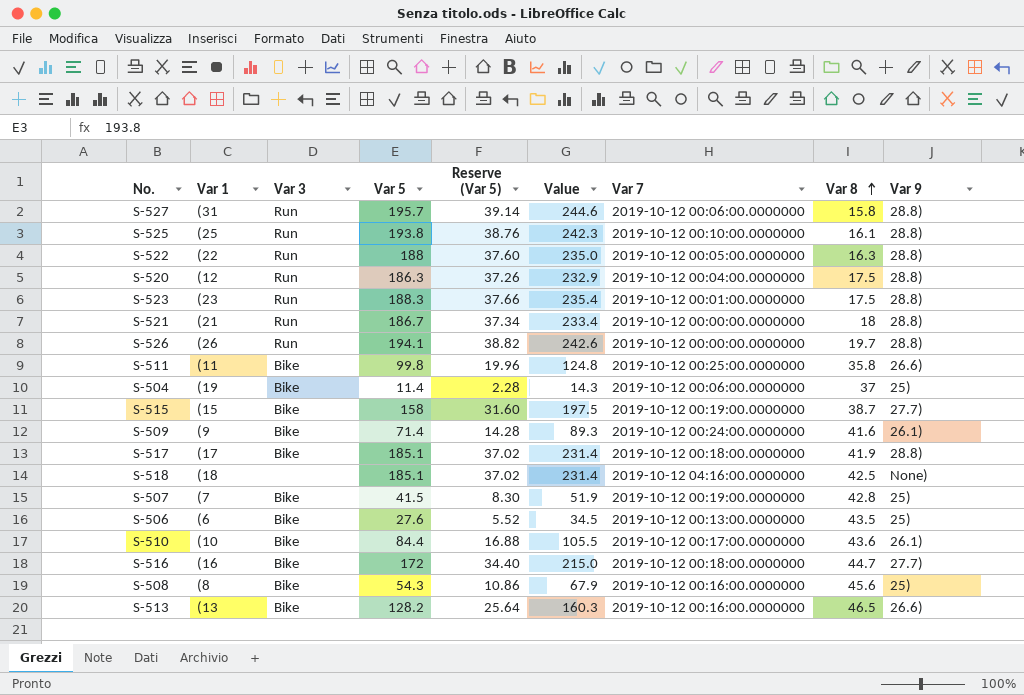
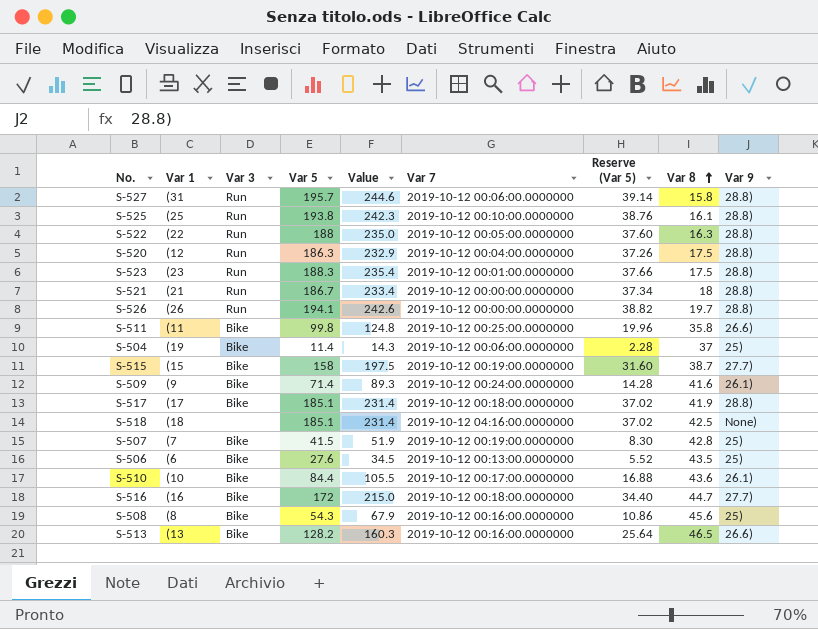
column Reserve (Var 5) | position: 5 -> 7

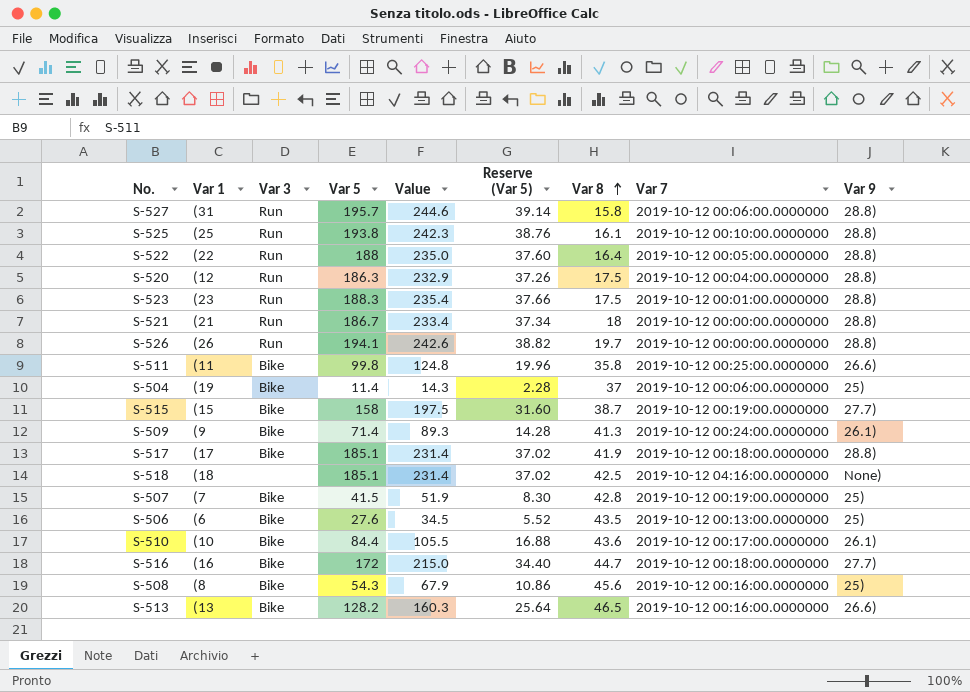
column Var 7 | position: 6 -> 8
S-522 | Var 8: 16.3 -> 16.4
S-509 | Var 8: 41.6 -> 41.3

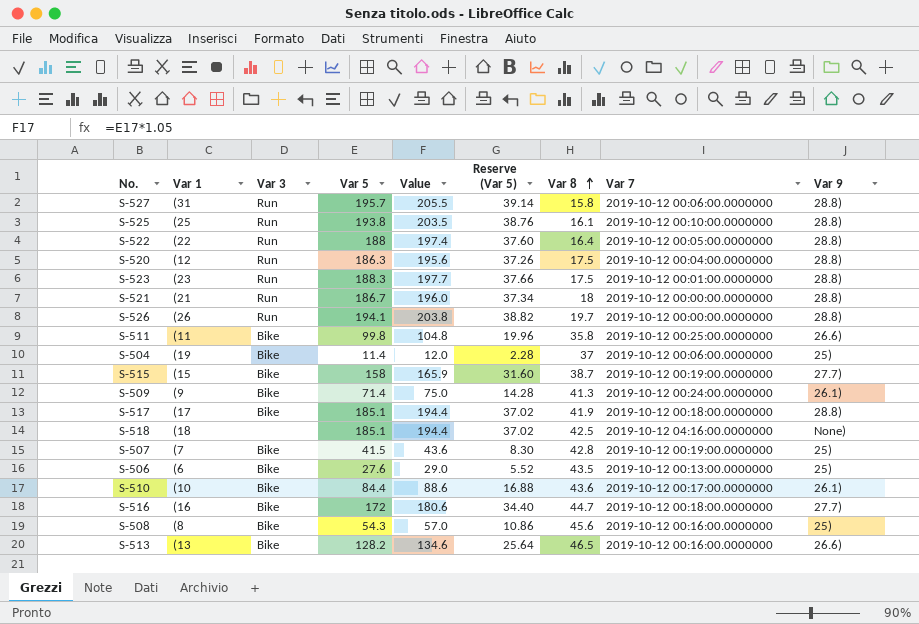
column Value | formula: [Var 5] * 1.25 -> [Var 5] * 1.05

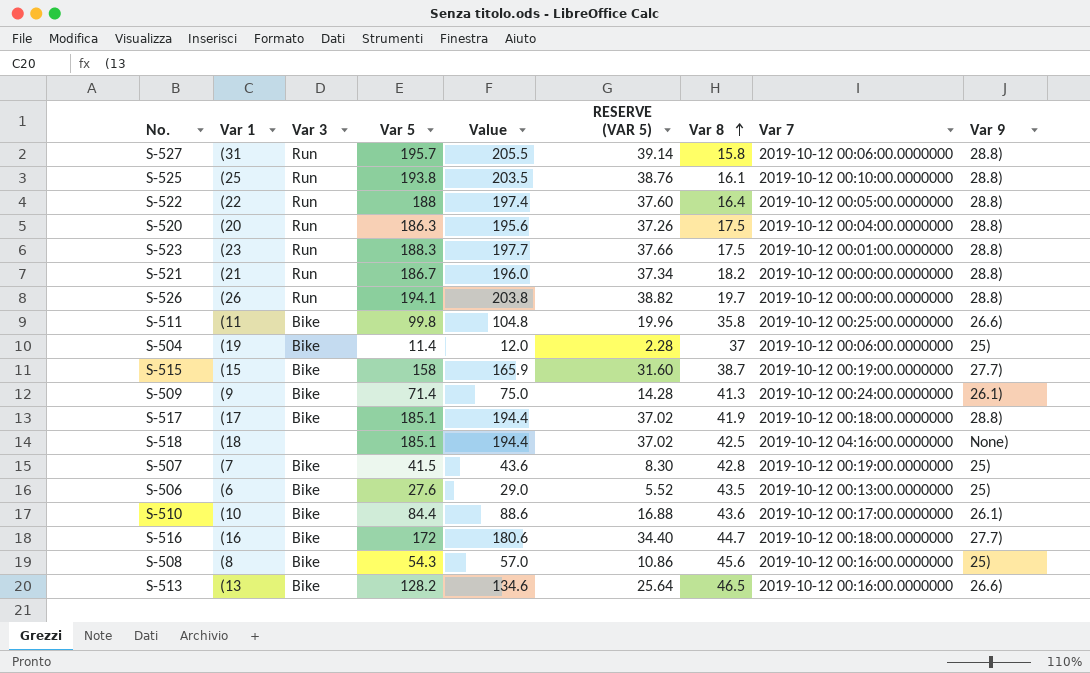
column name: Reserve (Var 5) -> RESERVE (VAR 5)
S-520 | Var 1: (12 -> (20
S-521 | Var 8: 18 -> 18.2

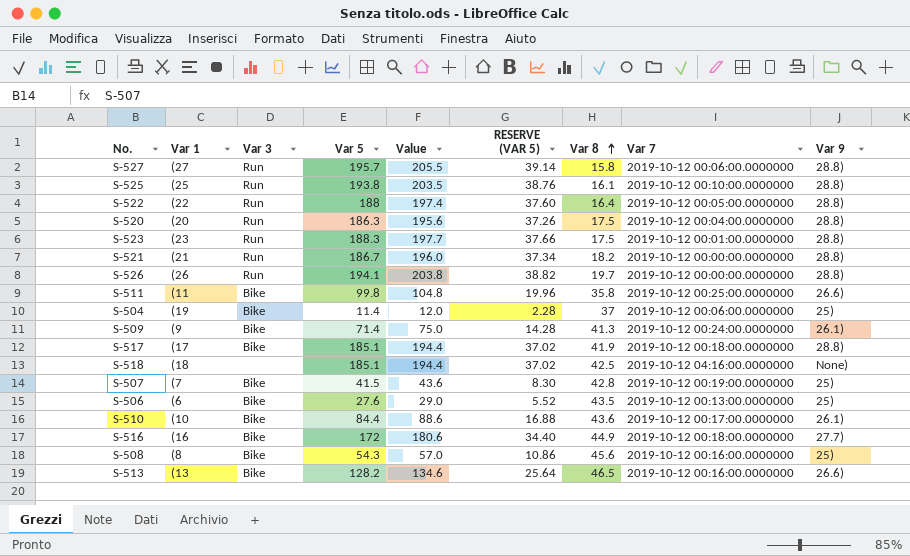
row S-515: (15 | Bike | 158 | 165.9 | 31.60 | 38.7 | 2019-10-12 00:19:00.0000000 | 27.7) -> none
S-527 | Var 1: (31 -> (27
S-516 | Var 8: 44.7 -> 44.9

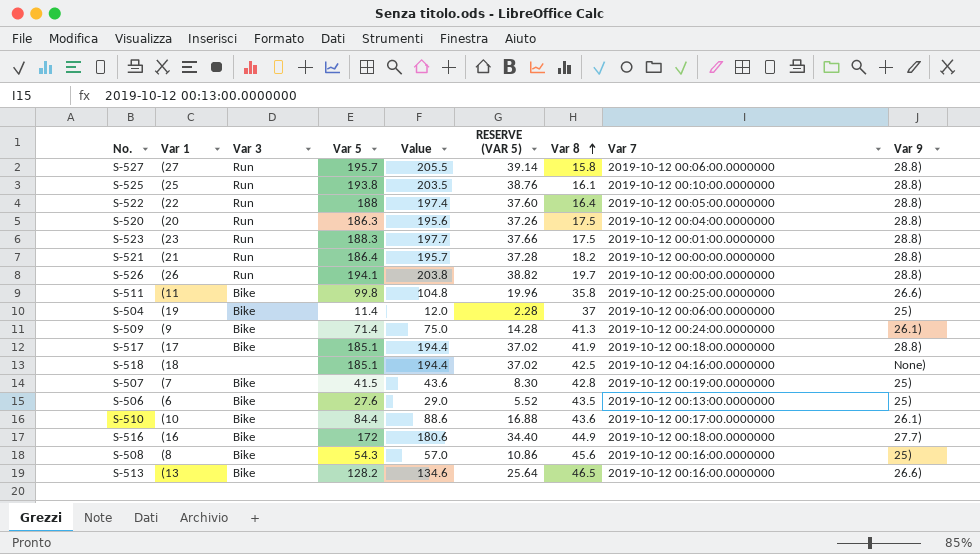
S-521 | Var 5: 186.7 -> 186.4
S-521 | Value: 196.0 -> 195.7
S-521 | RESERVE (VAR 5): 37.34 -> 37.28

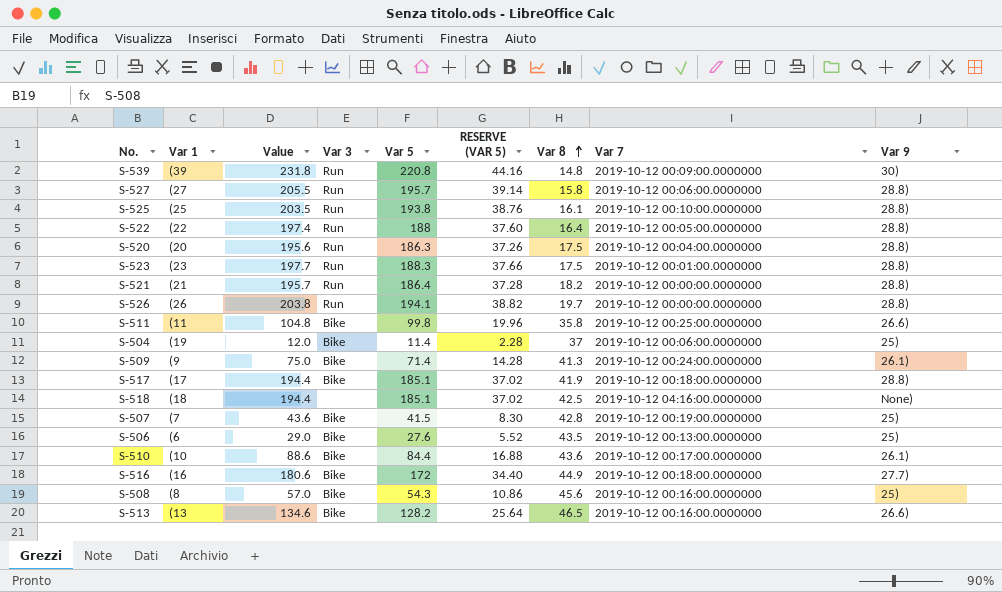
column Value | position: 5 -> 3
row S-539: none -> (39 | 231.8 | Run | 220.8 | 44.16 | 14.8 | 2019-10-12 00:09:00.0000000 | 30)

